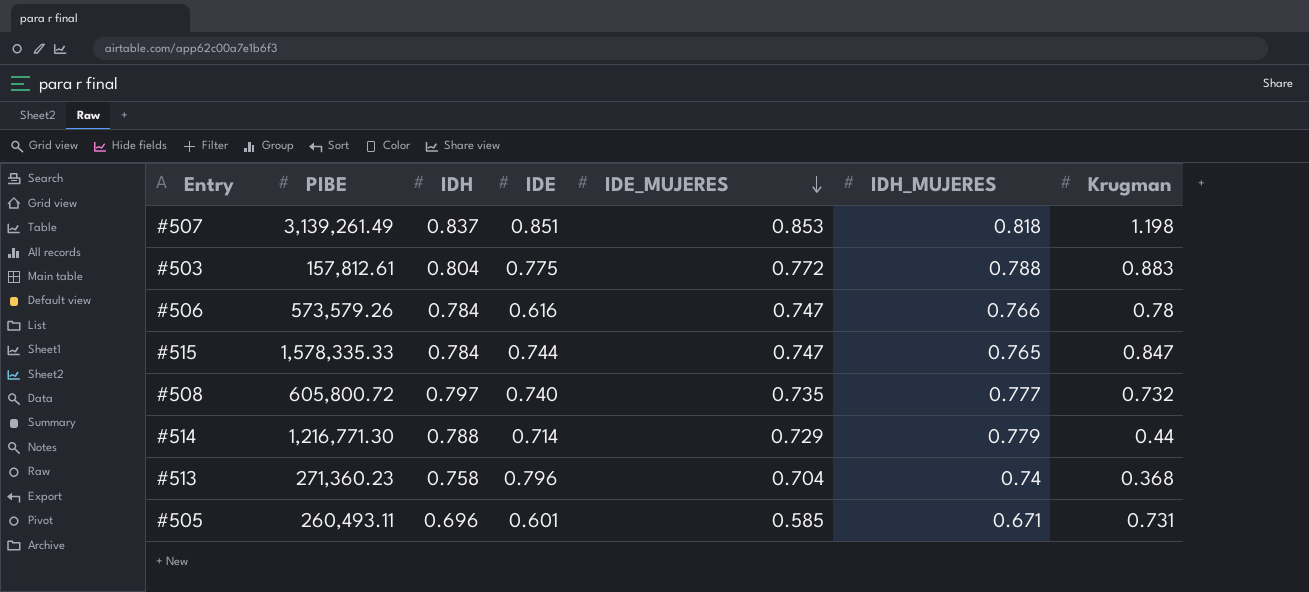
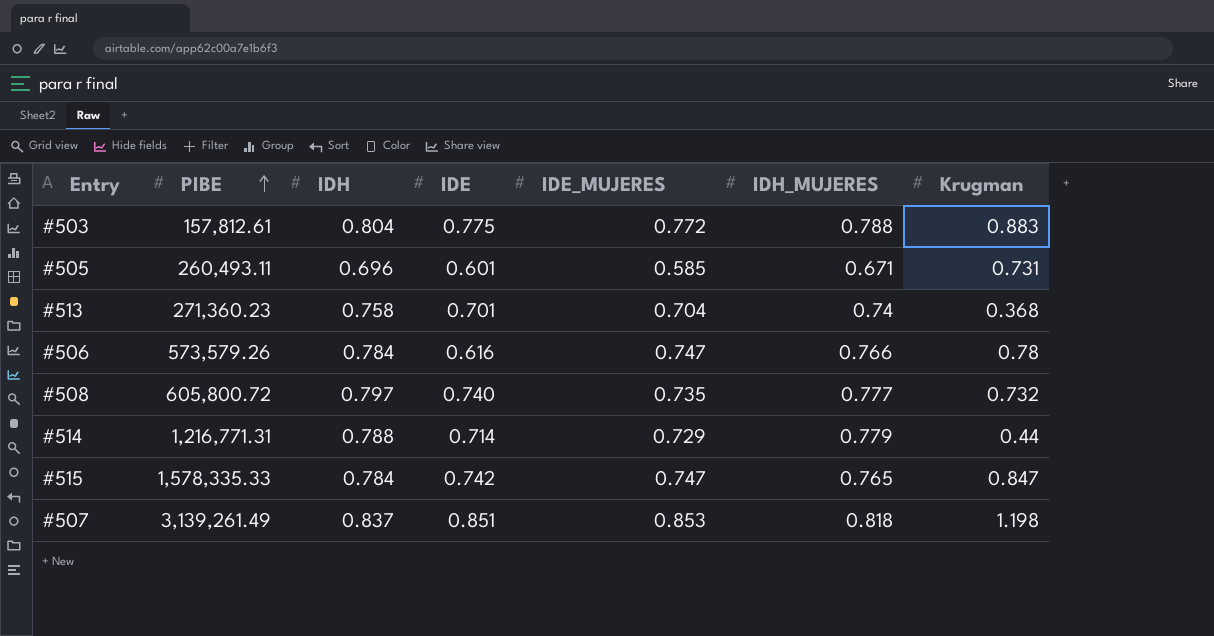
row order: IDE_MUJERES descending -> PIBE ascending
#513 | IDE: 0.796 -> 0.701
#514 | PIBE: 1,216,771.30 -> 1,216,771.31
#515 | IDE: 0.744 -> 0.742

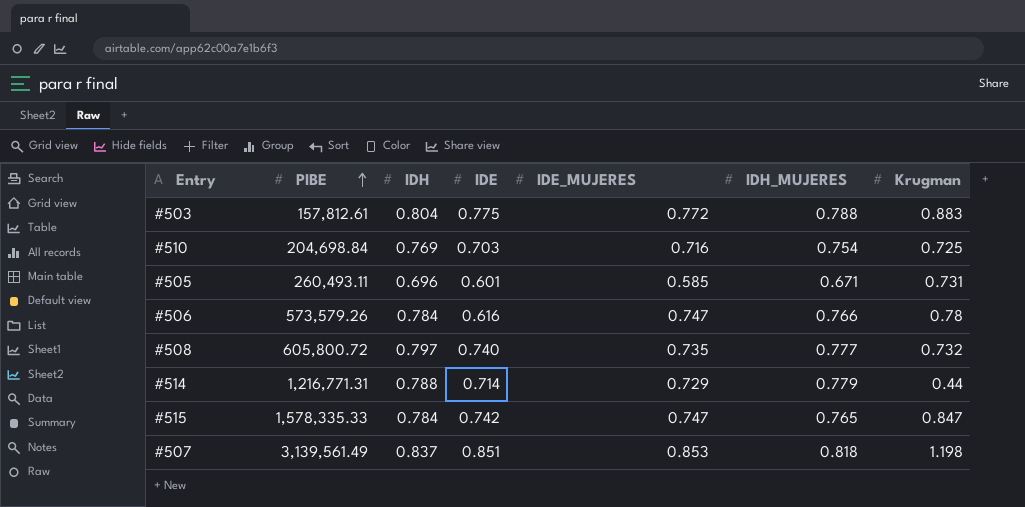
row #513: 271,360.23 | 0.758 | 0.701 | 0.704 | 0.74 | 0.368 -> none
row #510: none -> 204,698.84 | 0.769 | 0.703 | 0.716 | 0.754 | 0.725
#507 | PIBE: 3,139,261.49 -> 3,139,561.49

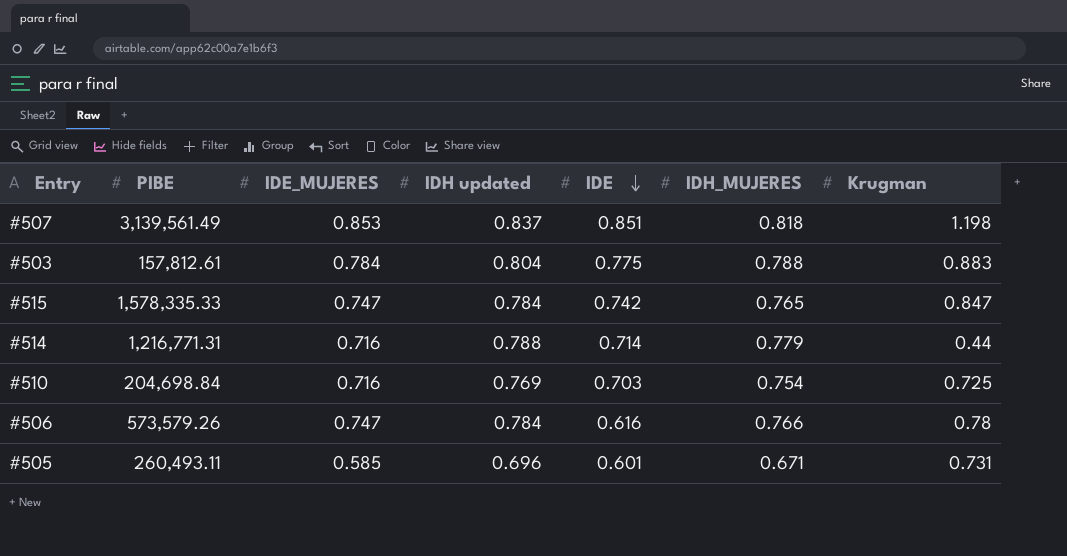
row order: PIBE ascending -> IDE descending
column IDE_MUJERES | position: 5 -> 3
column name: IDH -> IDH updated
row #508: 605,800.72 | 0.797 | 0.740 | 0.735 | 0.777 | 0.732 -> none
#503 | IDE_MUJERES: 0.772 -> 0.784
#514 | IDE_MUJERES: 0.729 -> 0.716

